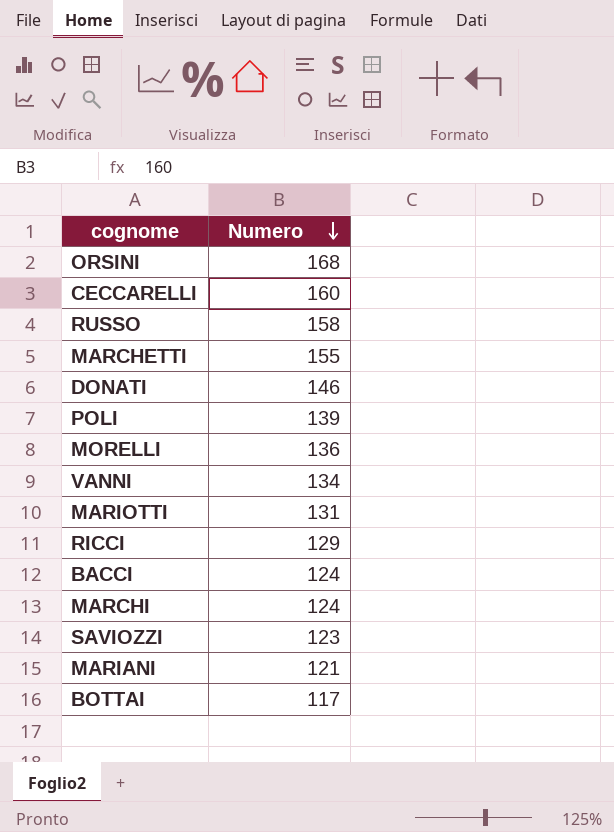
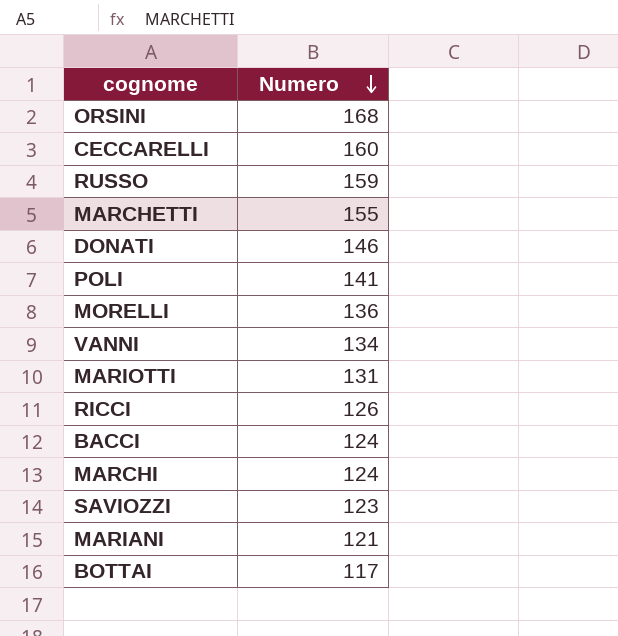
RUSSO | Numero: 158 -> 159
POLI | Numero: 139 -> 141
RICCI | Numero: 129 -> 126

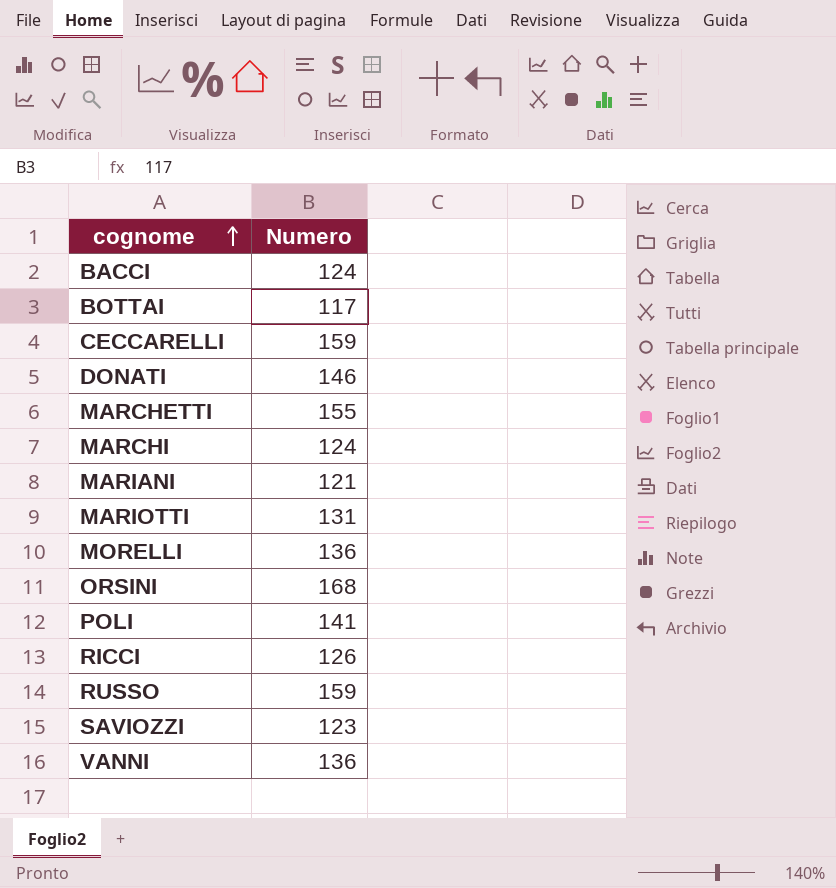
row order: Numero descending -> cognome ascending
CECCARELLI | Numero: 160 -> 159
VANNI | Numero: 134 -> 136

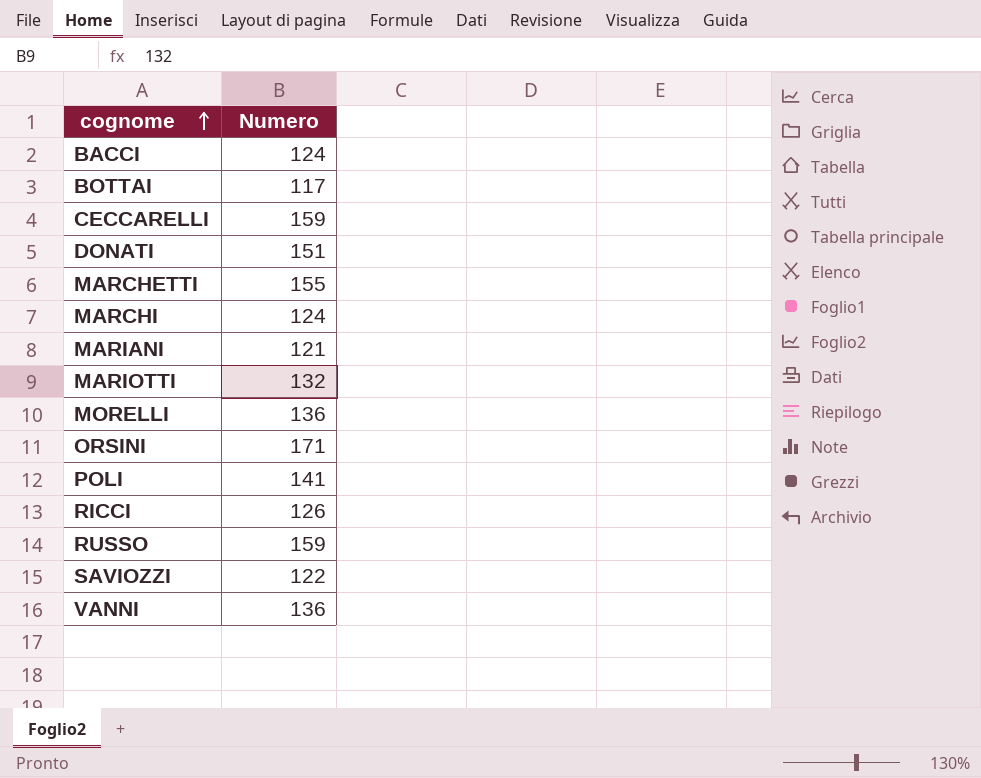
DONATI | Numero: 146 -> 151
MARIOTTI | Numero: 131 -> 132
ORSINI | Numero: 168 -> 171
SAVIOZZI | Numero: 123 -> 122

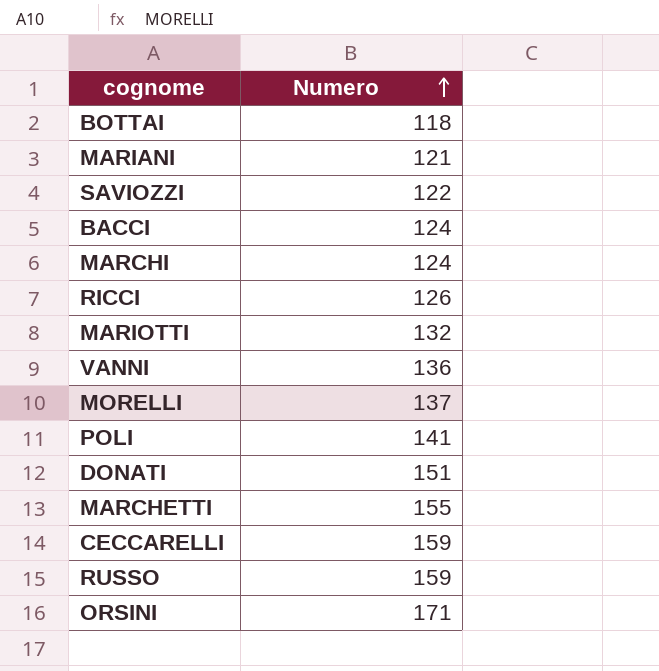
row order: cognome ascending -> Numero ascending
BOTTAI | Numero: 117 -> 118
MORELLI | Numero: 136 -> 137

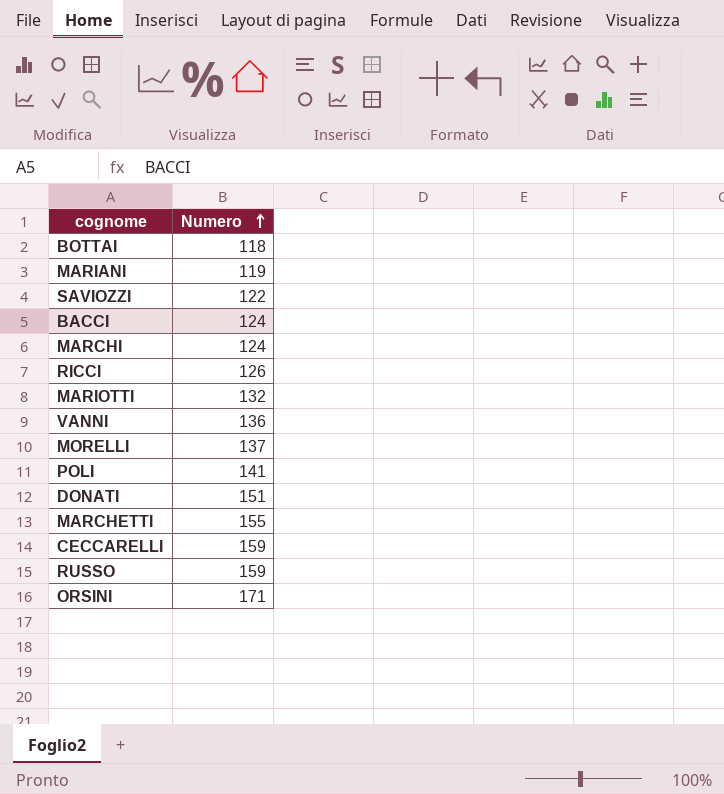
MARIANI | Numero: 121 -> 119

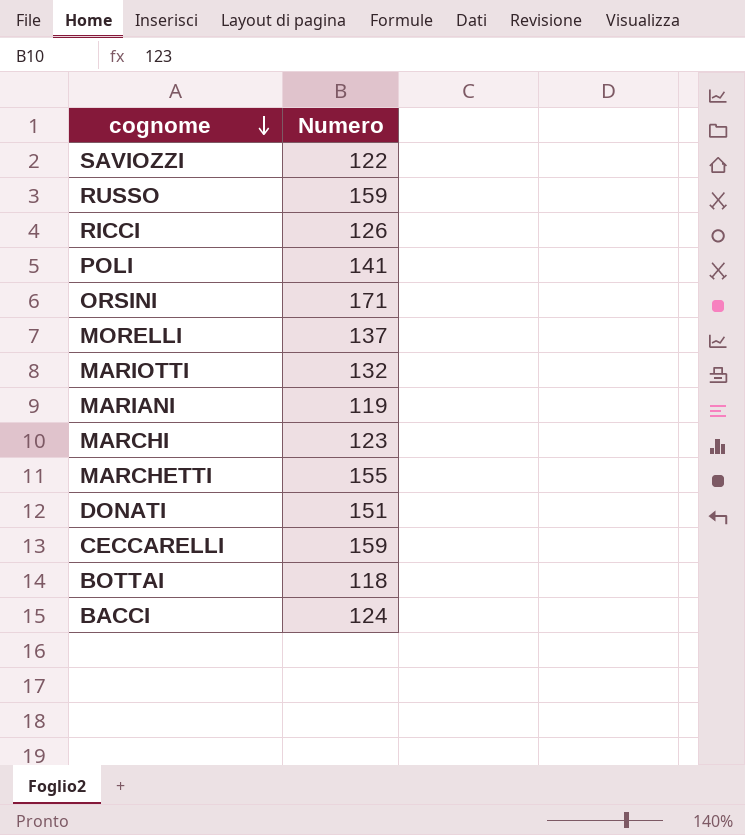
row order: Numero ascending -> cognome descending
row VANNI: 136 -> none
MARCHI | Numero: 124 -> 123

